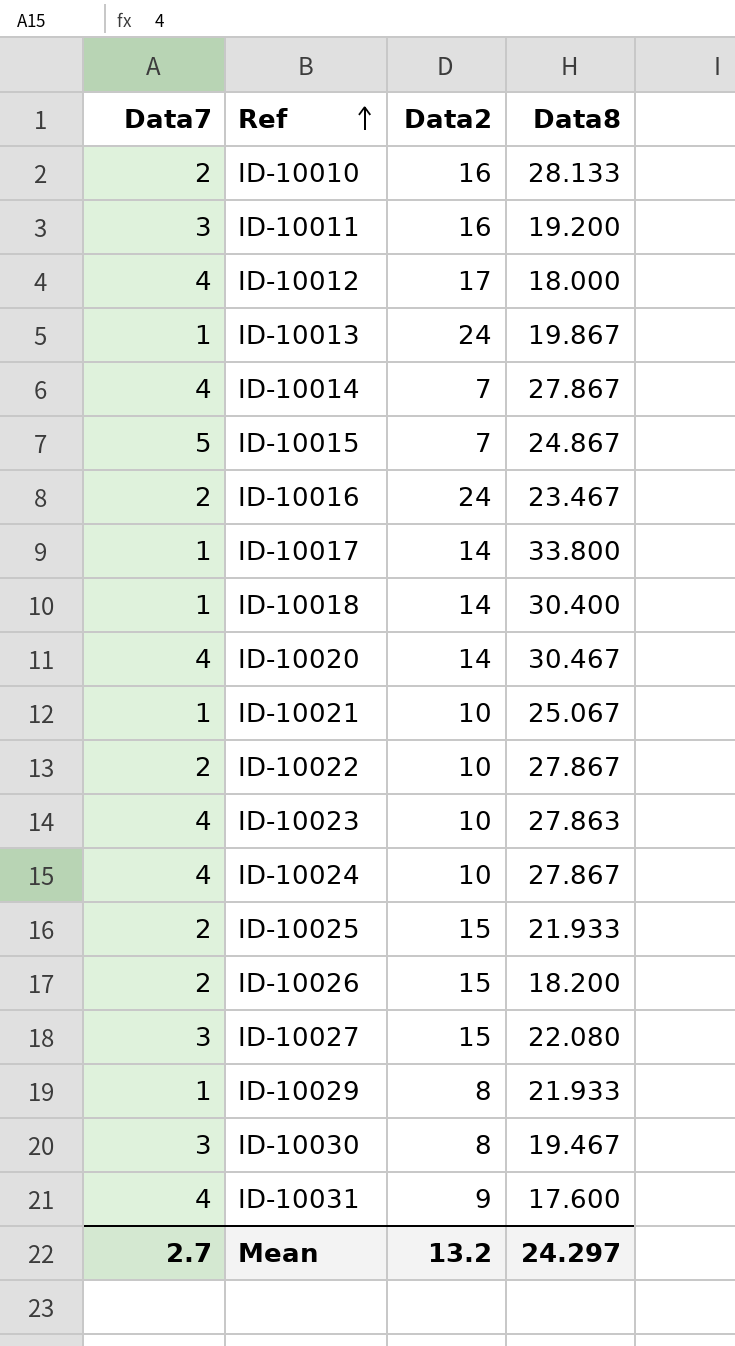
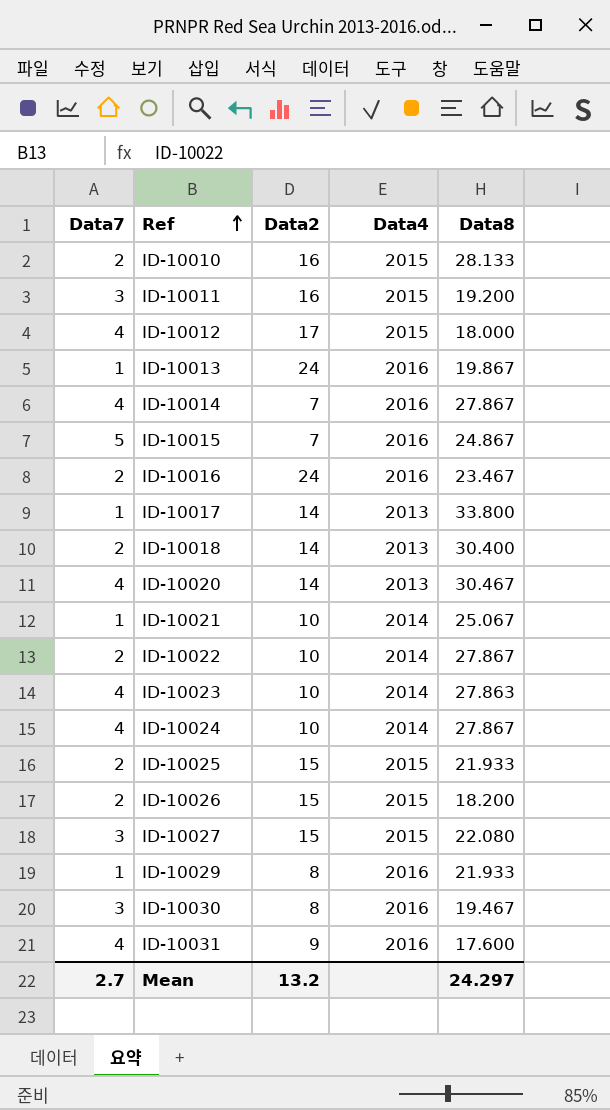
column Data4 | position: none -> 4
ID-10018 | Data7: 1 -> 2

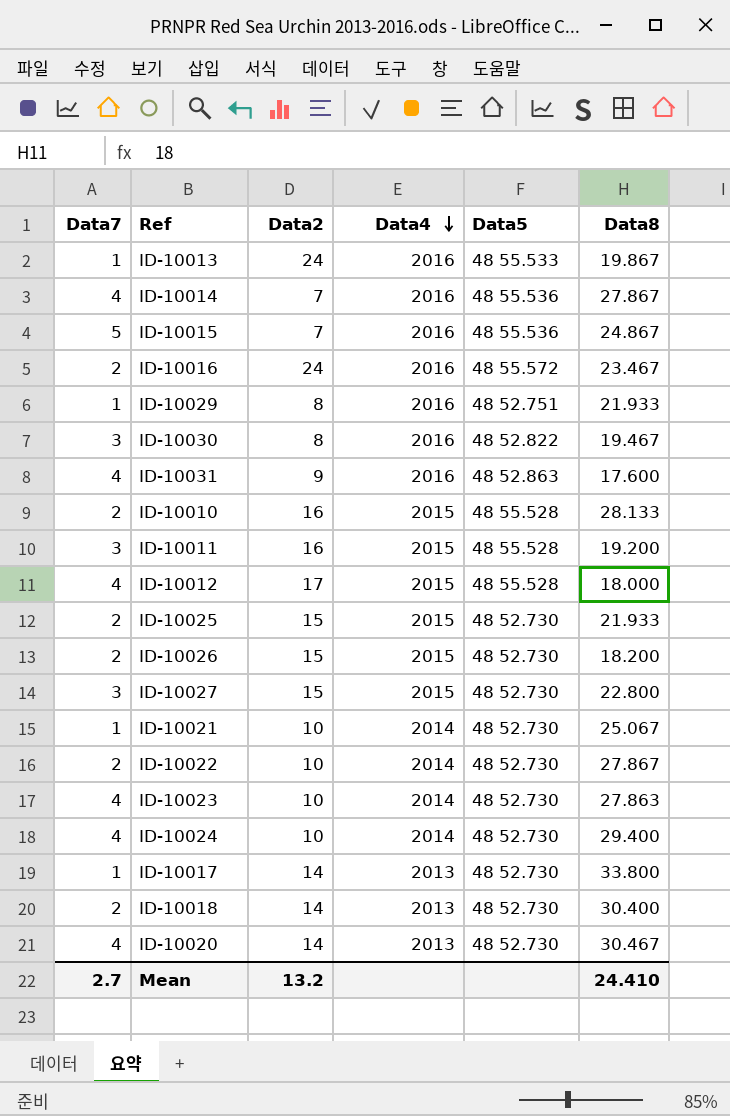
row order: Ref ascending -> Data4 descending
column Data5 | position: none -> 5
ID-10027 | Data8: 22.080 -> 22.800
ID-10024 | Data8: 27.867 -> 29.400
Mean | Data8: 24.297 -> 24.410

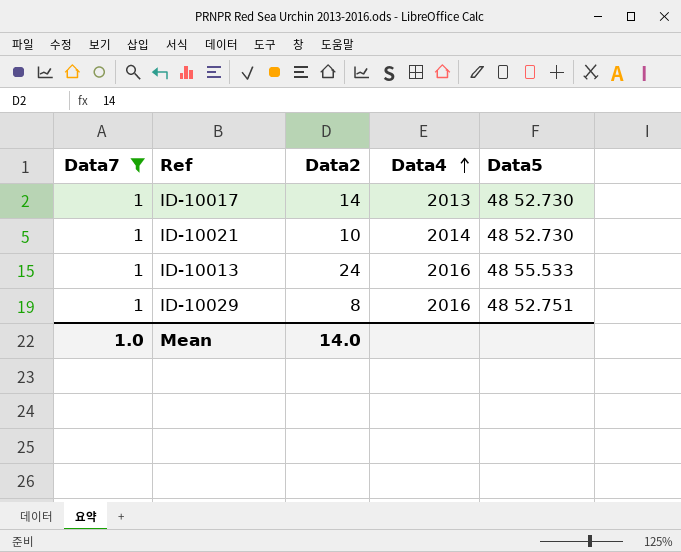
filter: none -> Data7 = 1
row order: Data4 descending -> Data4 ascending
column Data8 | position: 6 -> none
Mean | Data7: 2.7 -> 1.0
Mean | Data2: 13.2 -> 14.0

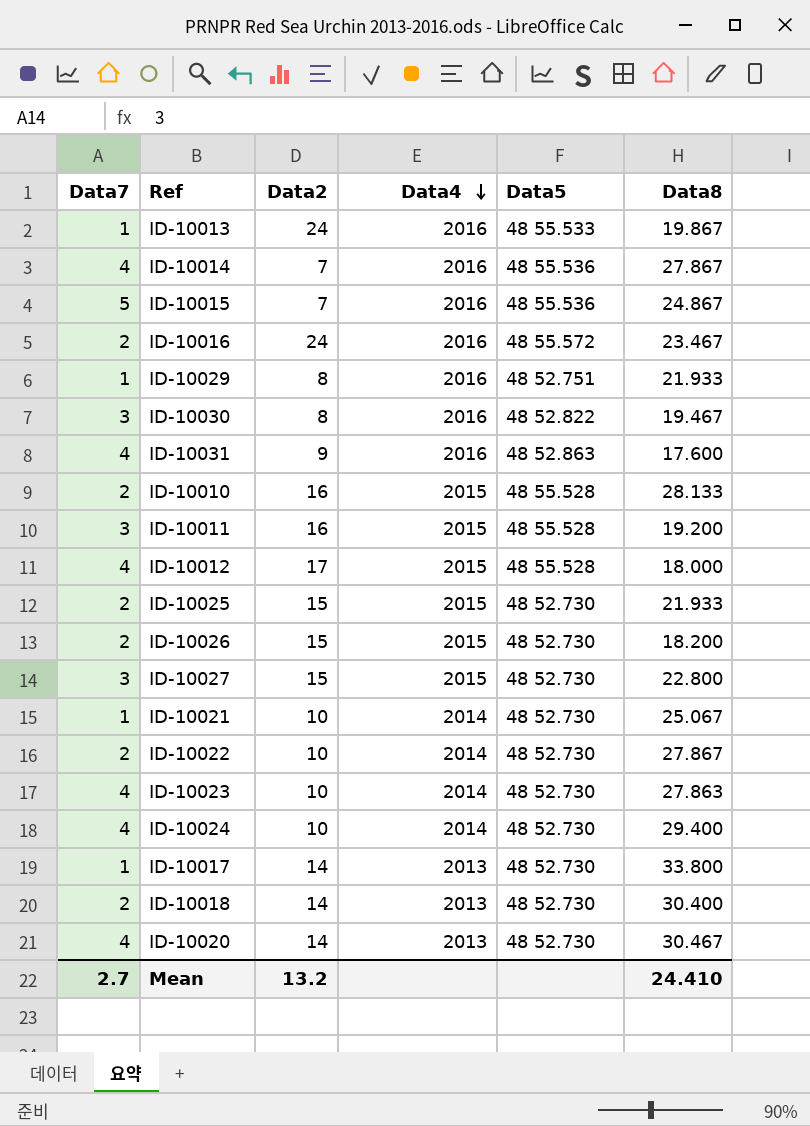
filter: Data7 = 1 -> none
row order: Data4 ascending -> Data4 descending
column Data8 | position: none -> 6
Mean | Data7: 1.0 -> 2.7
Mean | Data2: 14.0 -> 13.2

